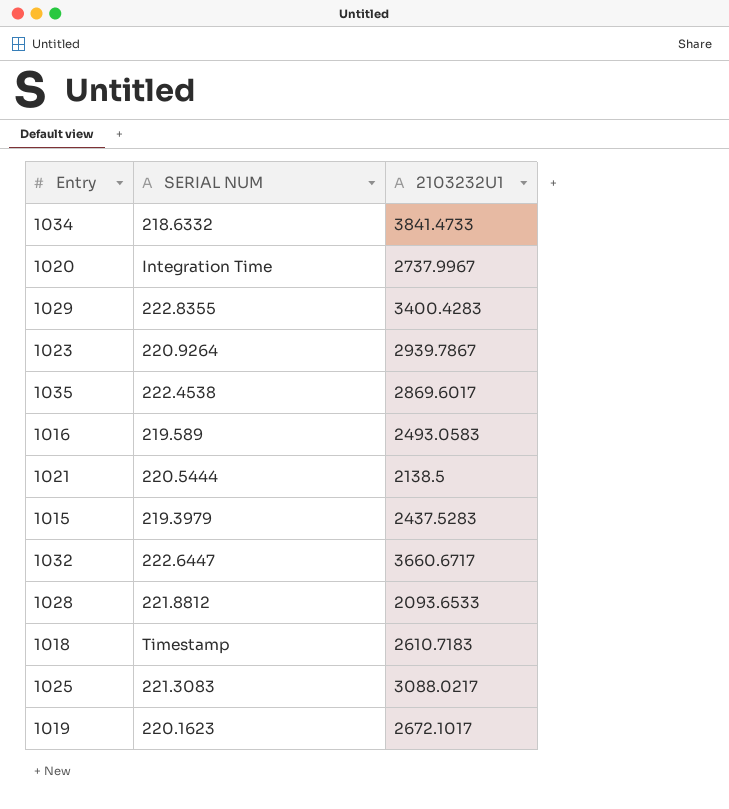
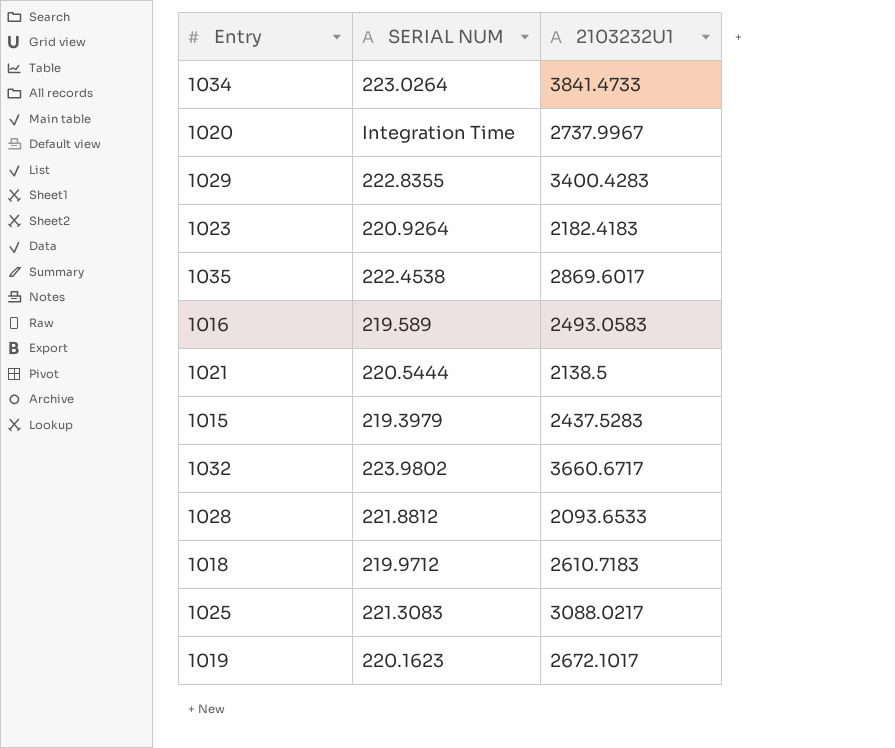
1034 | SERIAL NUM: 218.6332 -> 223.0264
1023 | 2103232U1: 2939.7867 -> 2182.4183
1032 | SERIAL NUM: 222.6447 -> 223.9802
1018 | SERIAL NUM: Timestamp -> 219.9712

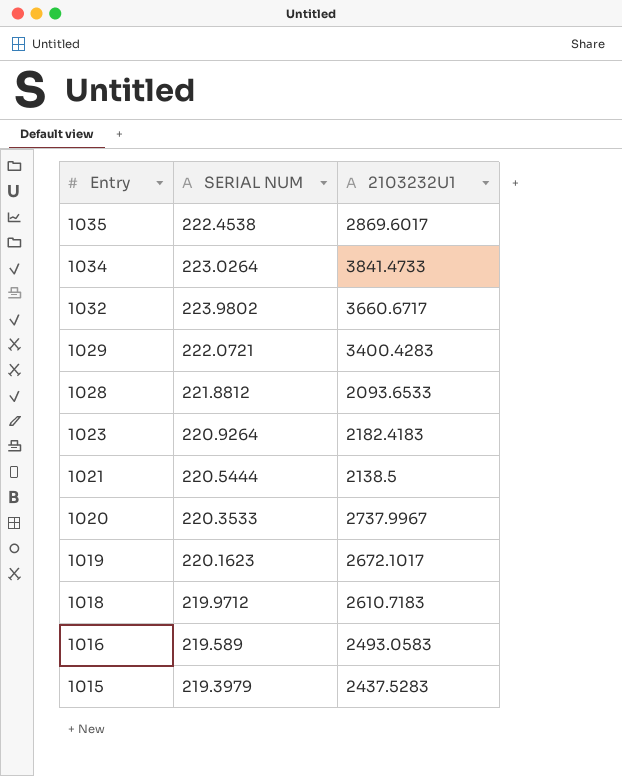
row order: none -> Entry descending
row 1025: 221.3083 | 3088.0217 -> none
1029 | SERIAL NUM: 222.8355 -> 222.0721
1020 | SERIAL NUM: Integration Time -> 220.3533

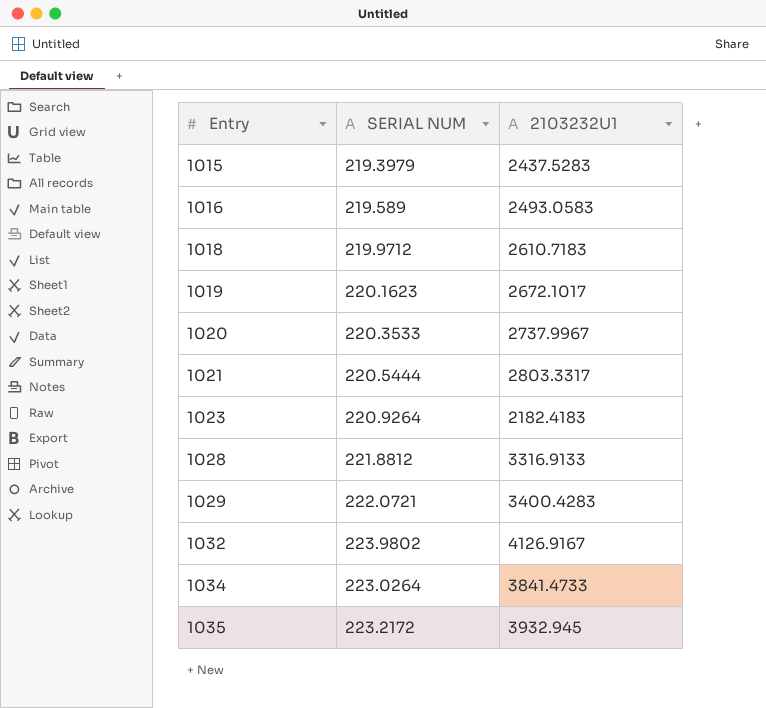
row order: Entry descending -> Entry ascending
1021 | 2103232U1: 2138.5 -> 2803.3317
1028 | 2103232U1: 2093.6533 -> 3316.9133
1032 | 2103232U1: 3660.6717 -> 4126.9167
1035 | SERIAL NUM: 222.4538 -> 223.2172
1035 | 2103232U1: 2869.6017 -> 3932.945

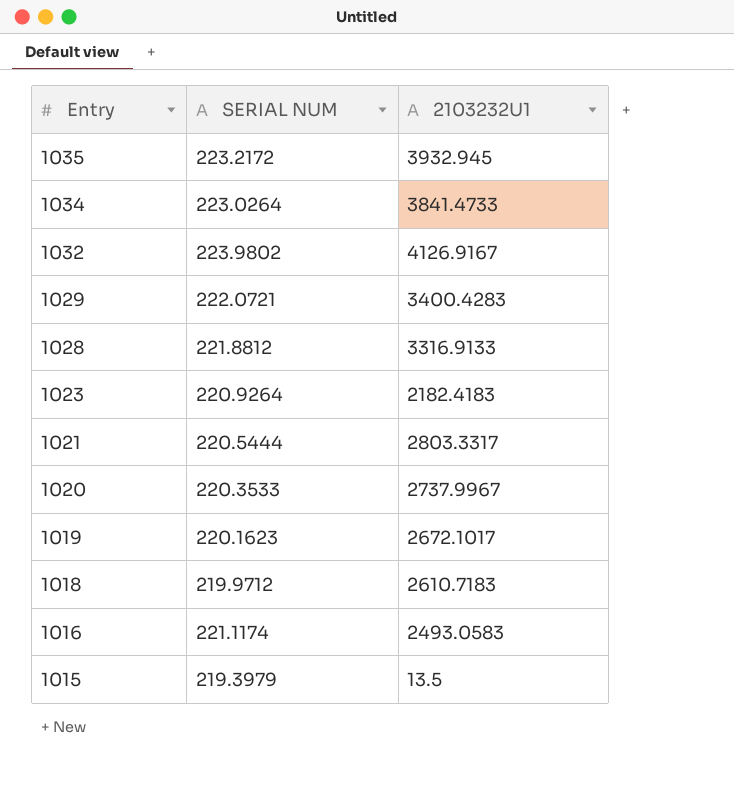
row order: Entry ascending -> Entry descending
1016 | SERIAL NUM: 219.589 -> 221.1174
1015 | 2103232U1: 2437.5283 -> 13.5

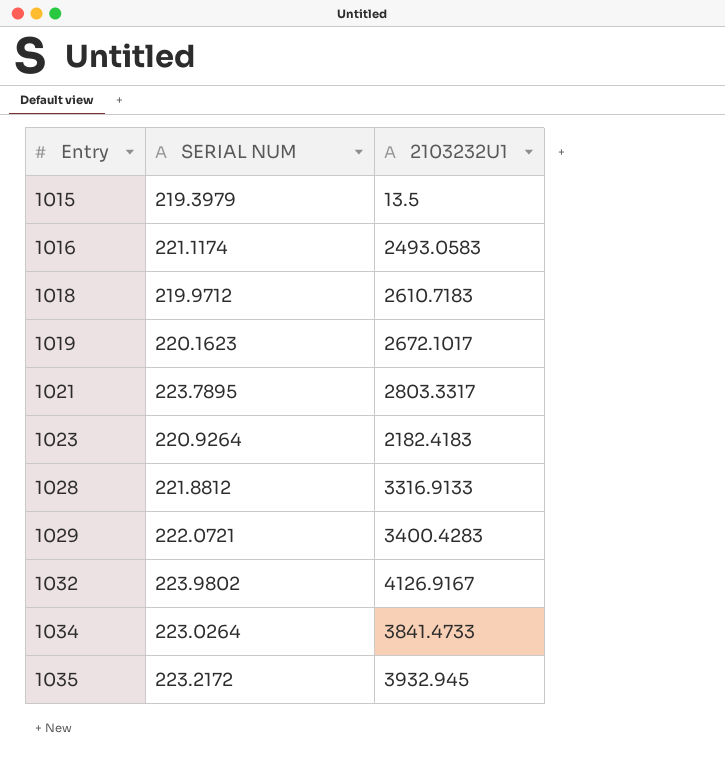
row order: Entry descending -> Entry ascending
row 1020: 220.3533 | 2737.9967 -> none
1021 | SERIAL NUM: 220.5444 -> 223.7895

